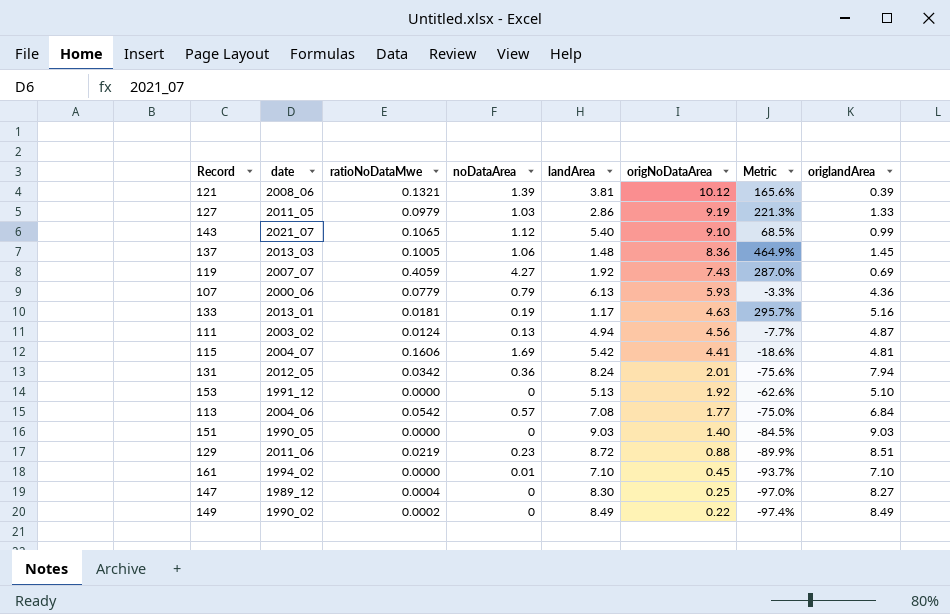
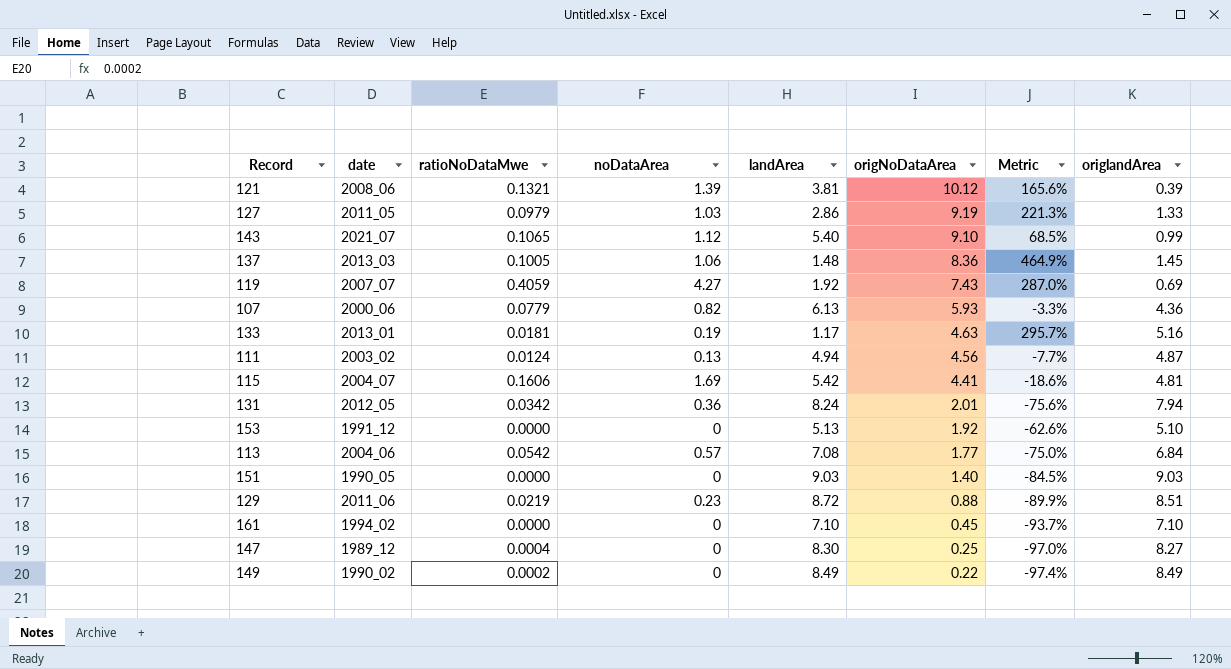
107 | noDataArea: 0.79 -> 0.82
161 | noDataArea: 0.01 -> 0

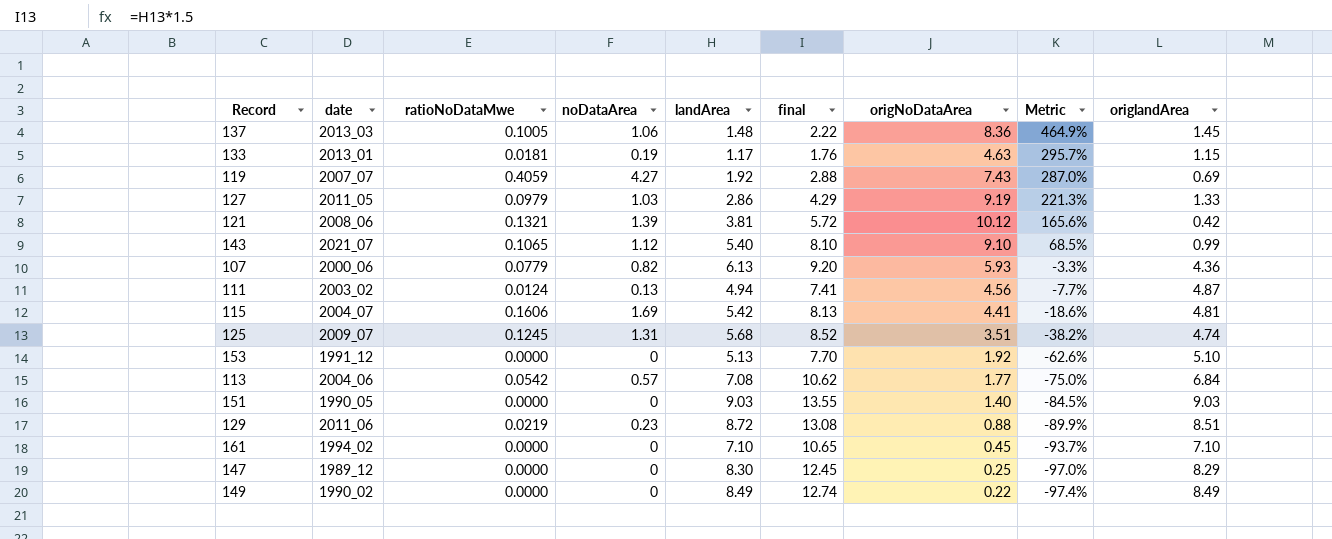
row order: origNoDataArea descending -> Metric descending
column final | formula: none -> [landArea] * 1.5
row 131: 2012_05 | 0.0342 | 0.36 | 8.24 | 2.01 | -75.6% | 7.94 -> none
133 | origlandArea: 5.16 -> 1.15
121 | origlandArea: 0.39 -> 0.42
row 125: none -> 2009_07 | 0.1245 | 1.31 | 5.68 | 8.52 | 3.51 | -38.2% | 4.74
147 | ratioNoDataMwe: 0.0004 -> 0.0000
147 | origlandArea: 8.27 -> 8.29
149 | ratioNoDataMwe: 0.0002 -> 0.0000

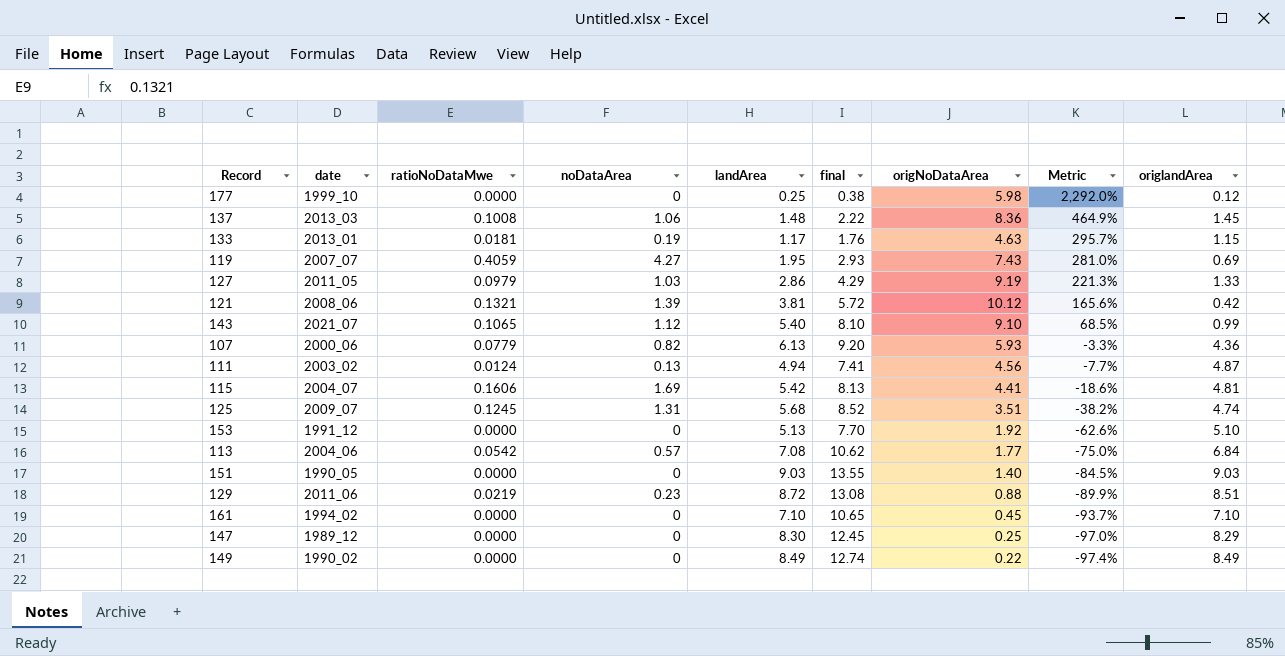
row 177: none -> 1999_10 | 0.0000 | 0 | 0.25 | 0.38 | 5.98 | 2,292.0% | 0.12
137 | ratioNoDataMwe: 0.1005 -> 0.1008
119 | landArea: 1.92 -> 1.95
119 | final: 2.88 -> 2.93
119 | Metric: 287.0% -> 281.0%

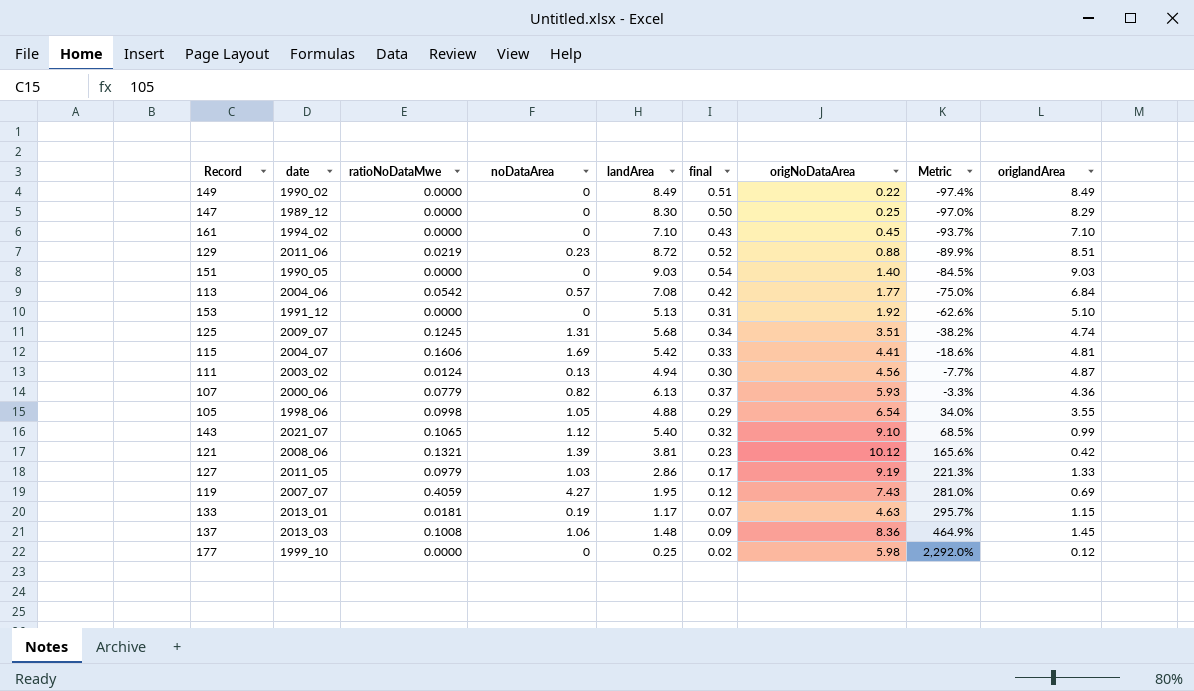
row order: Metric descending -> Metric ascending
column final | formula: [landArea] * 1.5 -> [landArea] * 0.06
row 105: none -> 1998_06 | 0.0998 | 1.05 | 4.88 | 0.29 | 6.54 | 34.0% | 3.55

